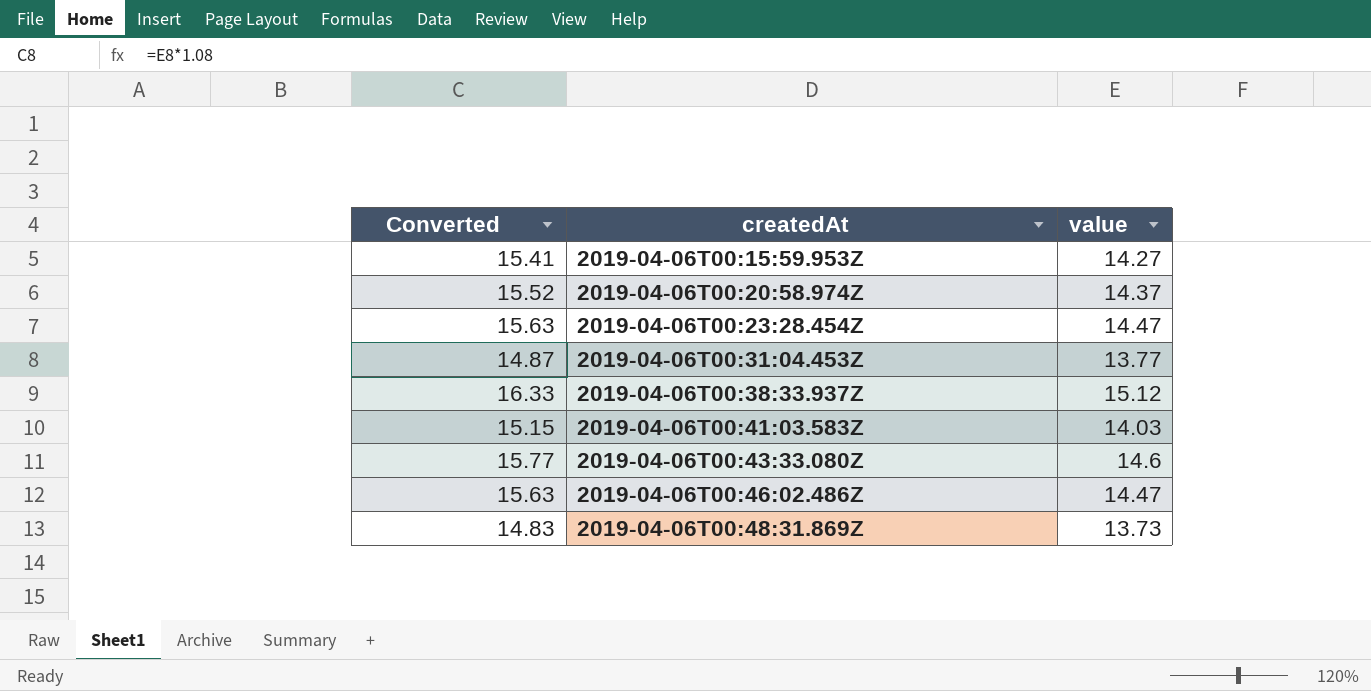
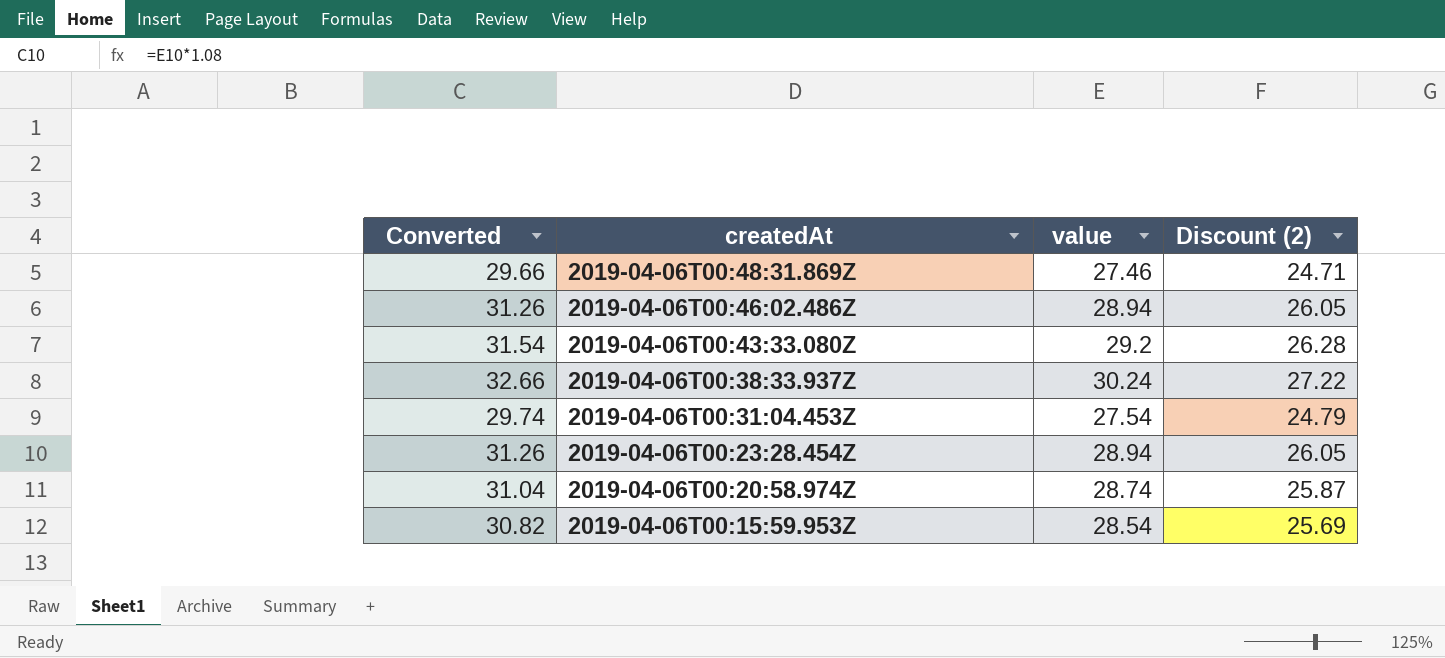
row order: createdAt ascending -> createdAt descending
column Discount (2) | formula: none -> [value] * 0.9
row 2019-04-06T00:41:03.583Z: 15.15 | 14.03 -> none
2019-04-06T00:48:31.869Z | Converted: 14.83 -> 29.66
2019-04-06T00:48:31.869Z | value: 13.73 -> 27.46
2019-04-06T00:46:02.486Z | Converted: 15.63 -> 31.26
2019-04-06T00:46:02.486Z | value: 14.47 -> 28.94
2019-04-06T00:43:33.080Z | Converted: 15.77 -> 31.54
2019-04-06T00:43:33.080Z | value: 14.6 -> 29.2
2019-04-06T00:38:33.937Z | Converted: 16.33 -> 32.66
2019-04-06T00:38:33.937Z | value: 15.12 -> 30.24
2019-04-06T00:31:04.453Z | Converted: 14.87 -> 29.74
2019-04-06T00:31:04.453Z | value: 13.77 -> 27.54
2019-04-06T00:23:28.454Z | Converted: 15.63 -> 31.26
2019-04-06T00:23:28.454Z | value: 14.47 -> 28.94
2019-04-06T00:20:58.974Z | Converted: 15.52 -> 31.04
2019-04-06T00:20:58.974Z | value: 14.37 -> 28.74
2019-04-06T00:15:59.953Z | Converted: 15.41 -> 30.82
2019-04-06T00:15:59.953Z | value: 14.27 -> 28.54

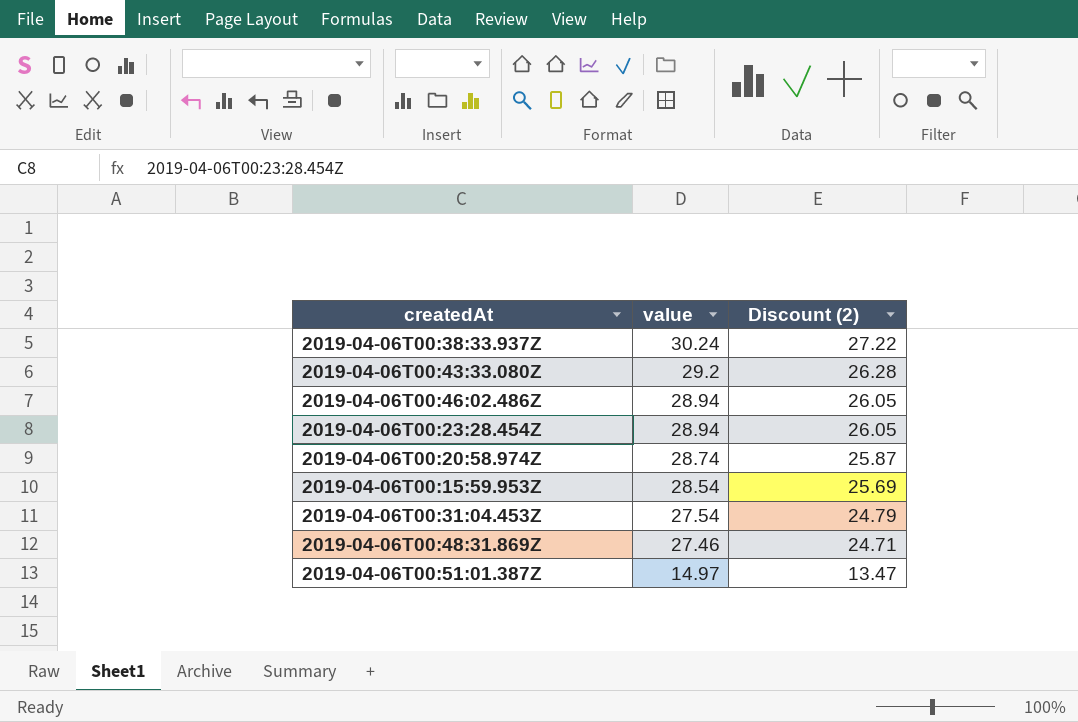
row order: createdAt descending -> value descending
column Converted | formula: [value] * 1.08 -> none
row 2019-04-06T00:51:01.387Z: none -> 14.97 | 13.47

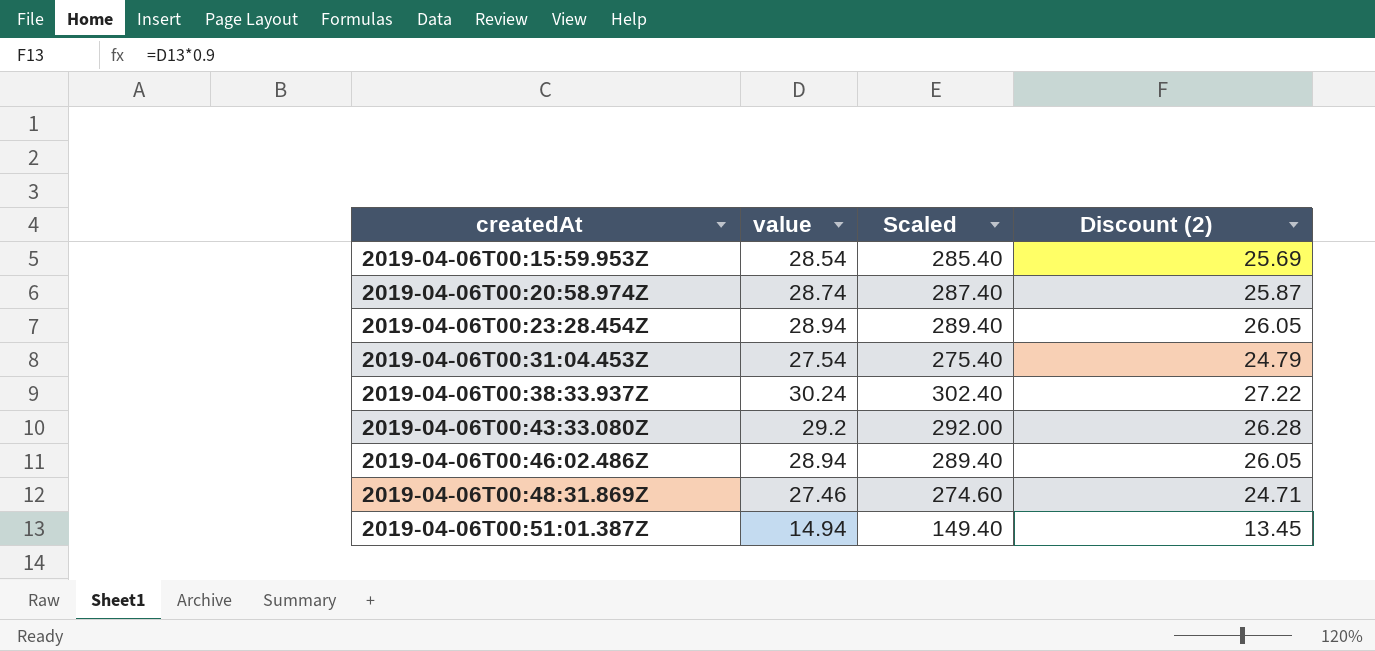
row order: value descending -> createdAt ascending
column Scaled | formula: none -> [value] * 10
2019-04-06T00:51:01.387Z | value: 14.97 -> 14.94
2019-04-06T00:51:01.387Z | Discount (2): 13.47 -> 13.45

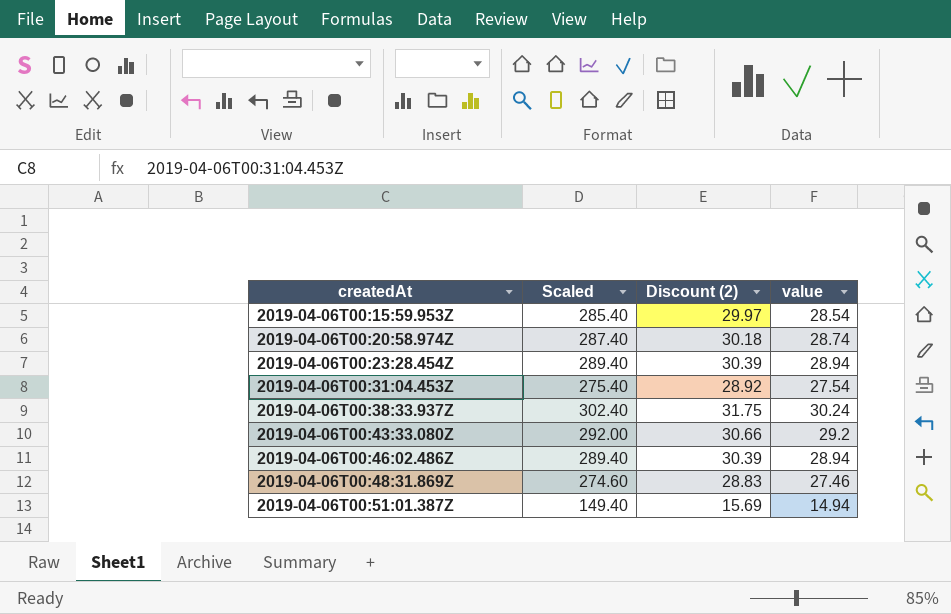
column Discount (2) | formula: [value] * 0.9 -> [value] * 1.05
column value | position: 2 -> 4

